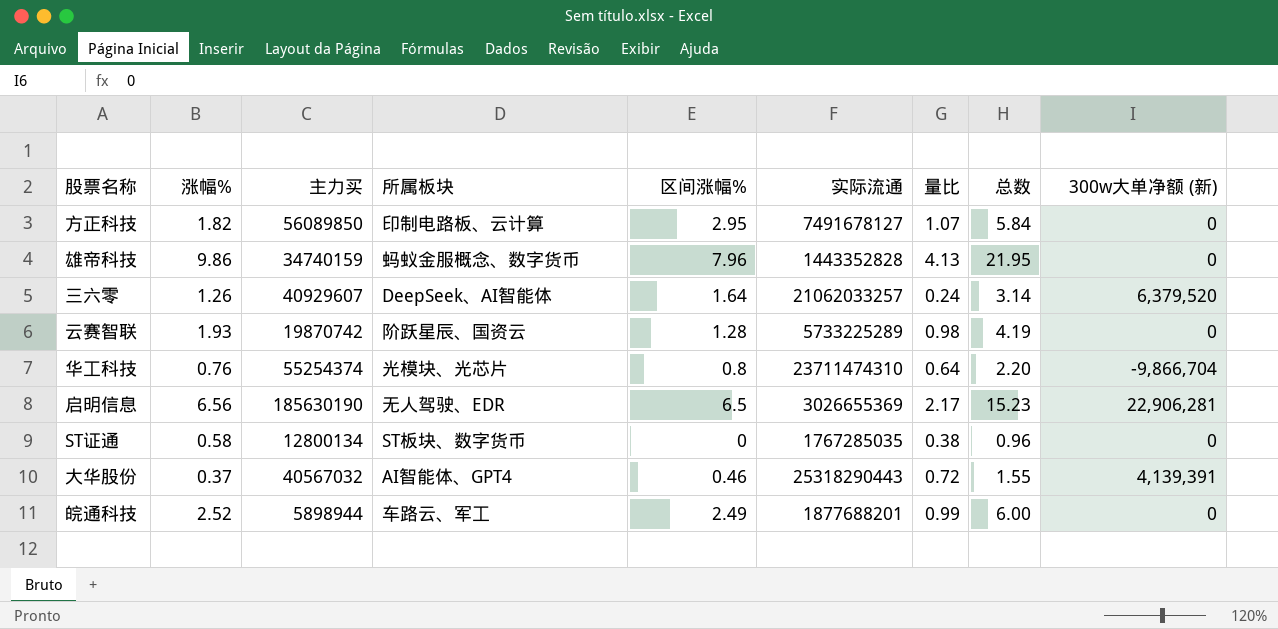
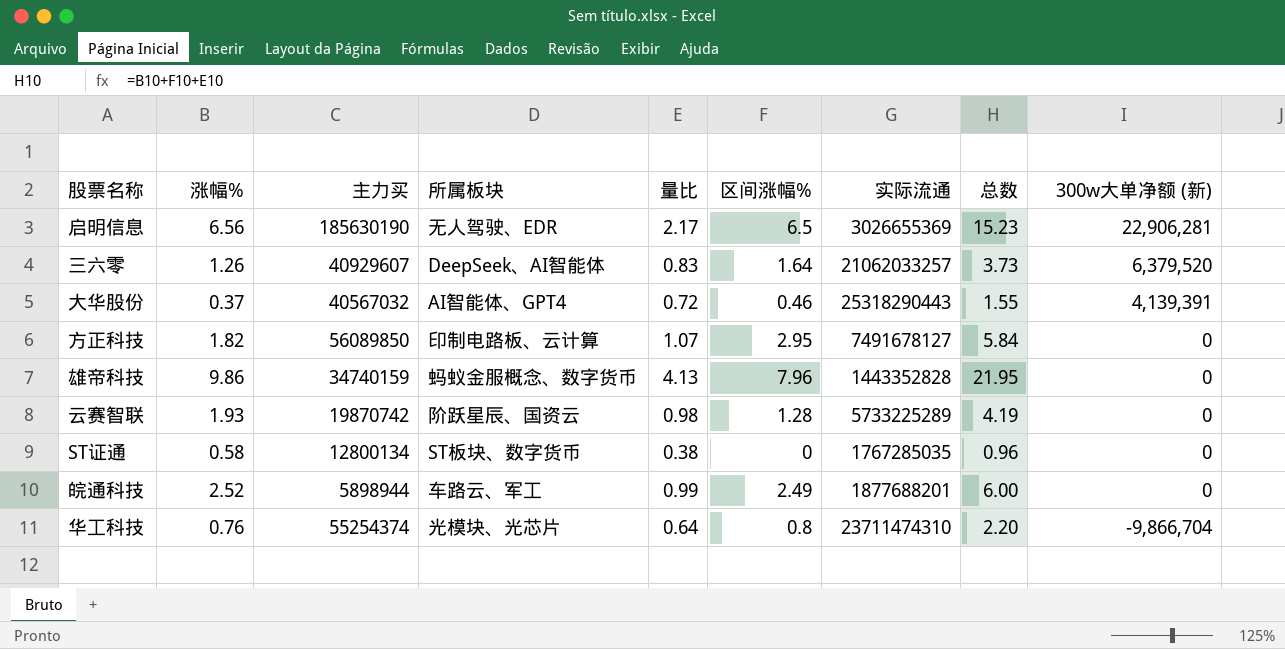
row order: none -> 300w大单净额 (新) descending
column 量比 | position: 7 -> 5
三六零 | 量比: 0.24 -> 0.83
三六零 | 总数: 3.14 -> 3.73

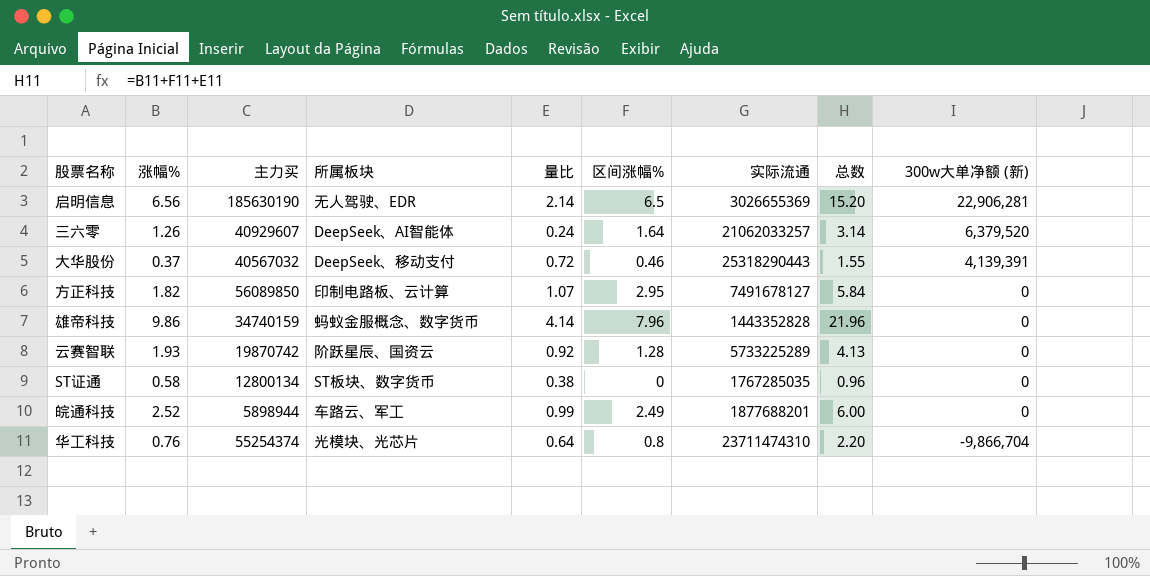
启明信息 | 量比: 2.17 -> 2.14
启明信息 | 总数: 15.23 -> 15.20
三六零 | 量比: 0.83 -> 0.24
三六零 | 总数: 3.73 -> 3.14
大华股份 | 所属板块: AI智能体、GPT4 -> DeepSeek、移动支付
雄帝科技 | 量比: 4.13 -> 4.14
雄帝科技 | 总数: 21.95 -> 21.96
云赛智联 | 量比: 0.98 -> 0.92
云赛智联 | 总数: 4.19 -> 4.13

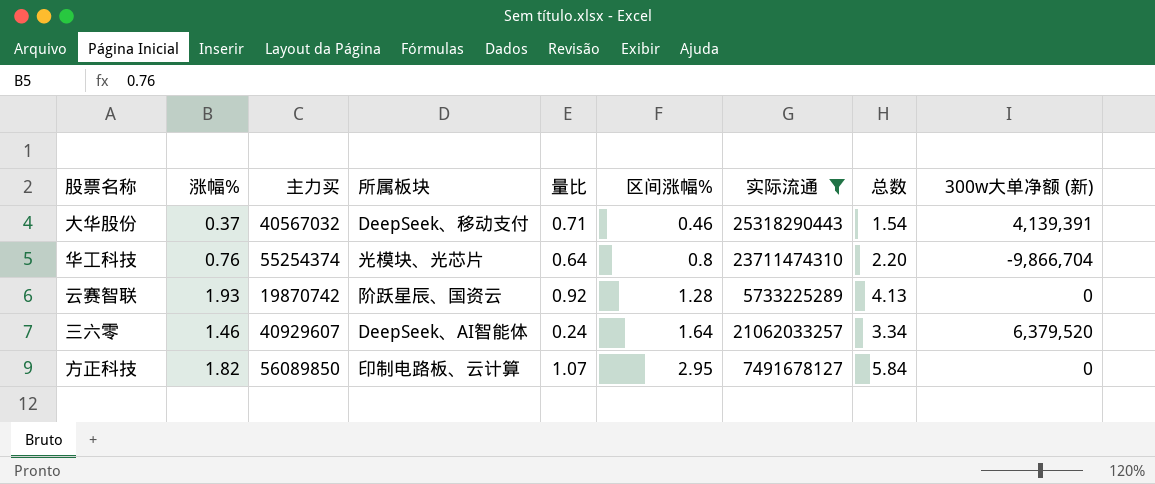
filter: none -> 实际流通 >= 5733225289
row order: 300w大单净额 (新) descending -> 区间涨幅% ascending
大华股份 | 量比: 0.72 -> 0.71
大华股份 | 总数: 1.55 -> 1.54
三六零 | 涨幅%: 1.26 -> 1.46
三六零 | 总数: 3.14 -> 3.34

